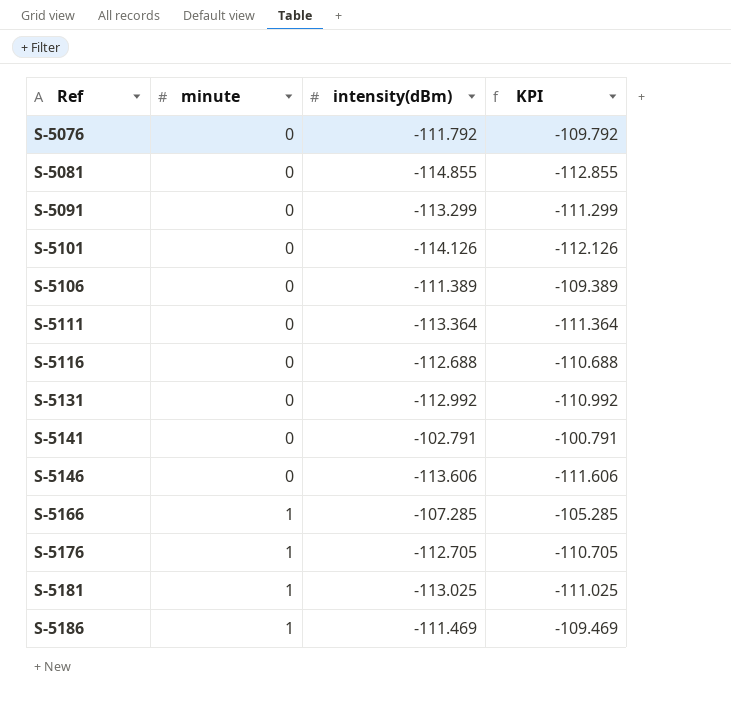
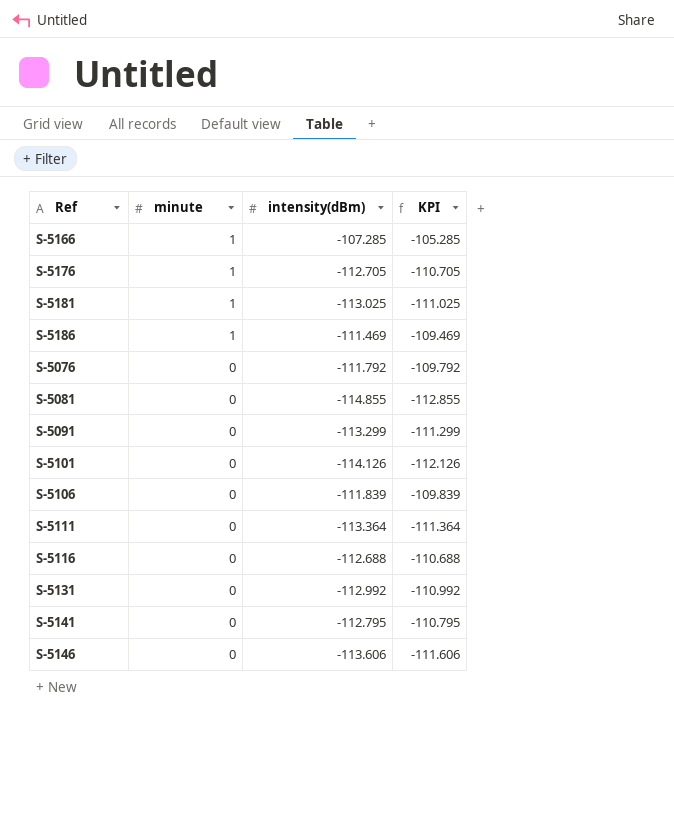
row order: Ref ascending -> minute descending
S-5106 | intensity(dBm): -111.389 -> -111.839
S-5106 | KPI: -109.389 -> -109.839
S-5141 | intensity(dBm): -102.791 -> -112.795
S-5141 | KPI: -100.791 -> -110.795

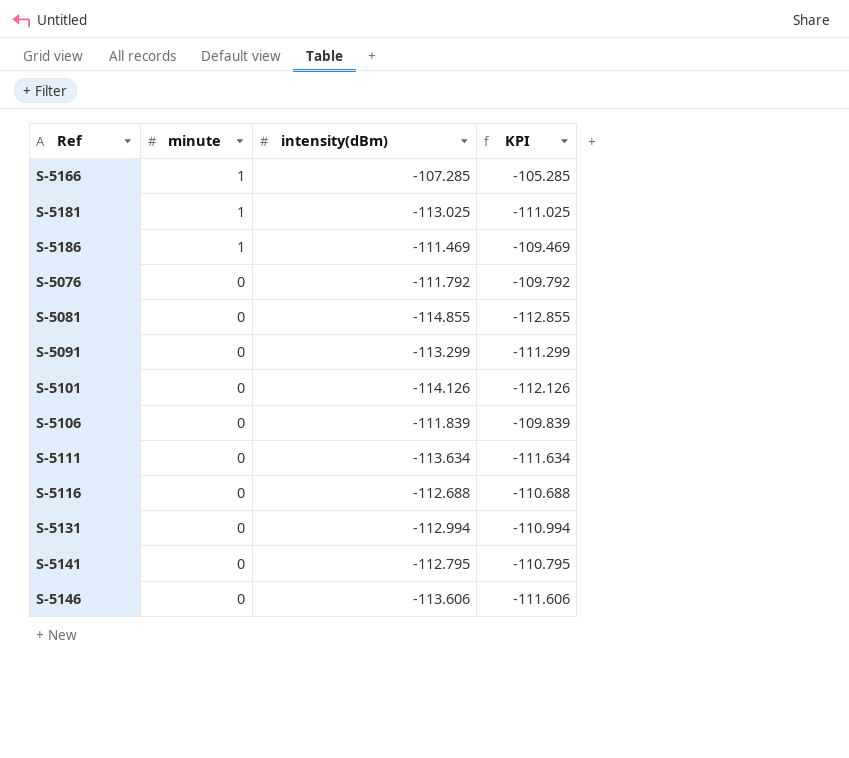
row S-5176: 1 | -112.705 | -110.705 -> none
S-5111 | intensity(dBm): -113.364 -> -113.634
S-5111 | KPI: -111.364 -> -111.634
S-5131 | intensity(dBm): -112.992 -> -112.994
S-5131 | KPI: -110.992 -> -110.994

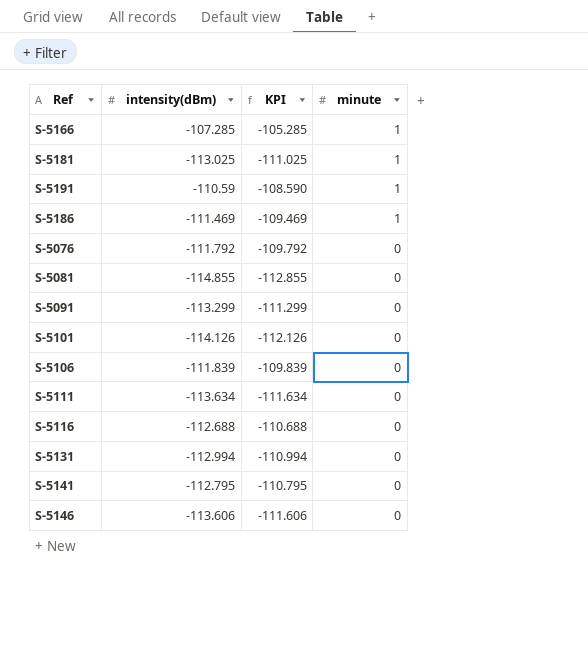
column minute | position: 2 -> 4
row S-5191: none -> -110.59 | -108.590 | 1

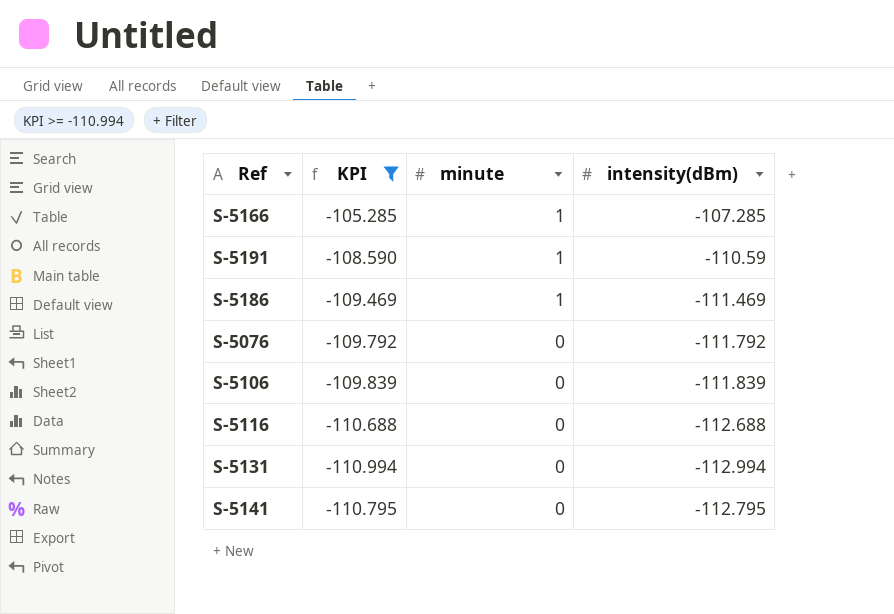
filter: none -> KPI >= -110.994
column intensity(dBm) | position: 2 -> 4

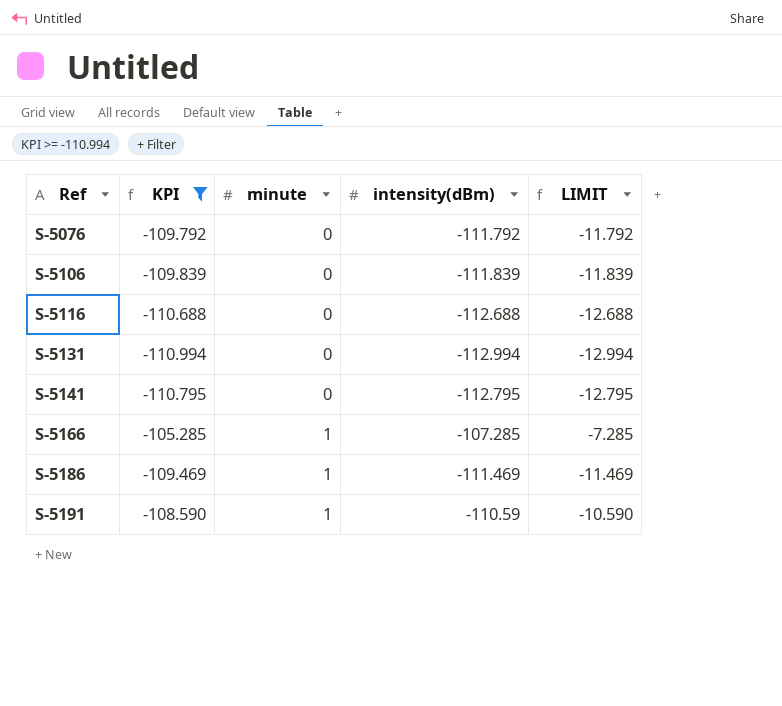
row order: minute descending -> Ref ascending
column LIMIT | formula: none -> [intensity(dBm)] + 100

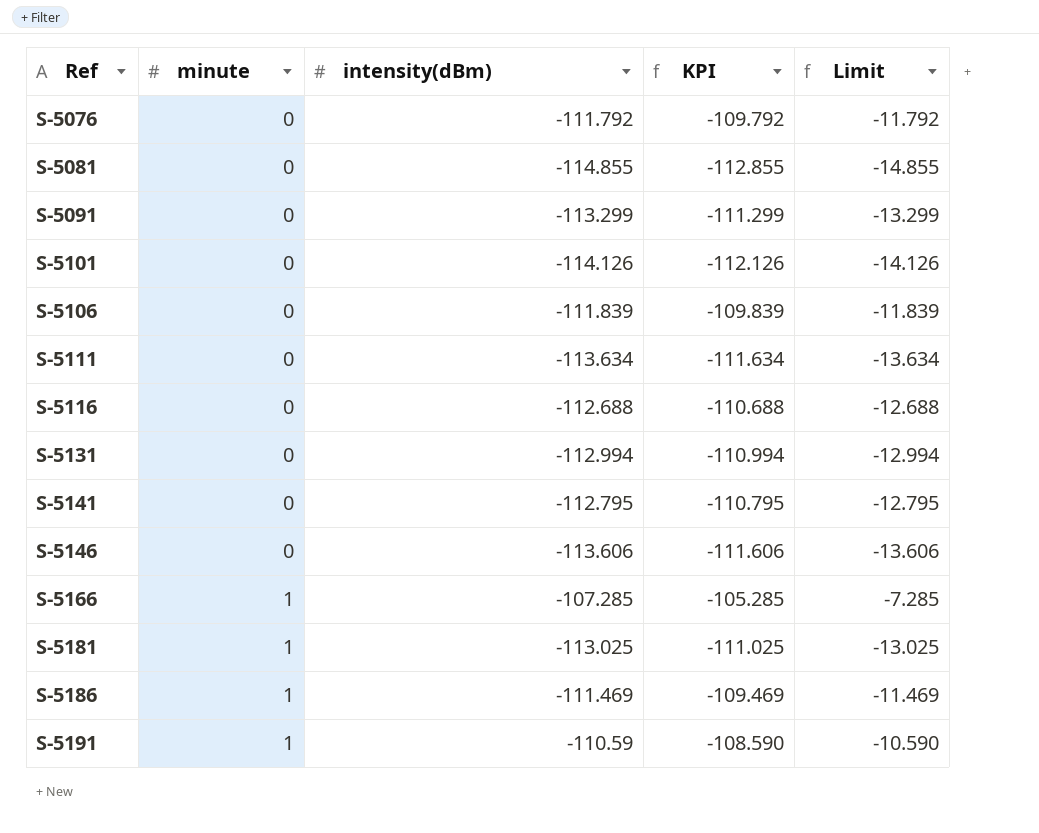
filter: KPI >= -110.994 -> none
column KPI | position: 2 -> 4
column name: LIMIT -> Limit

